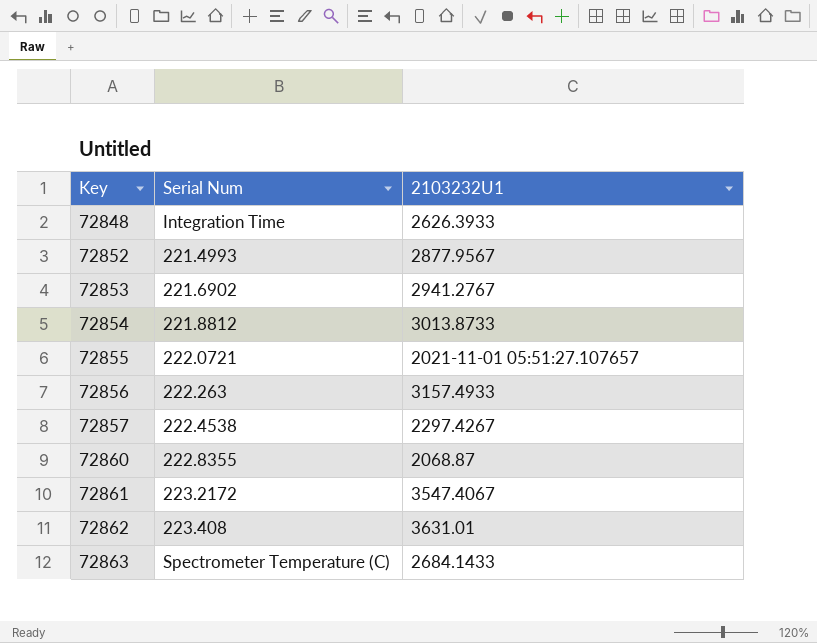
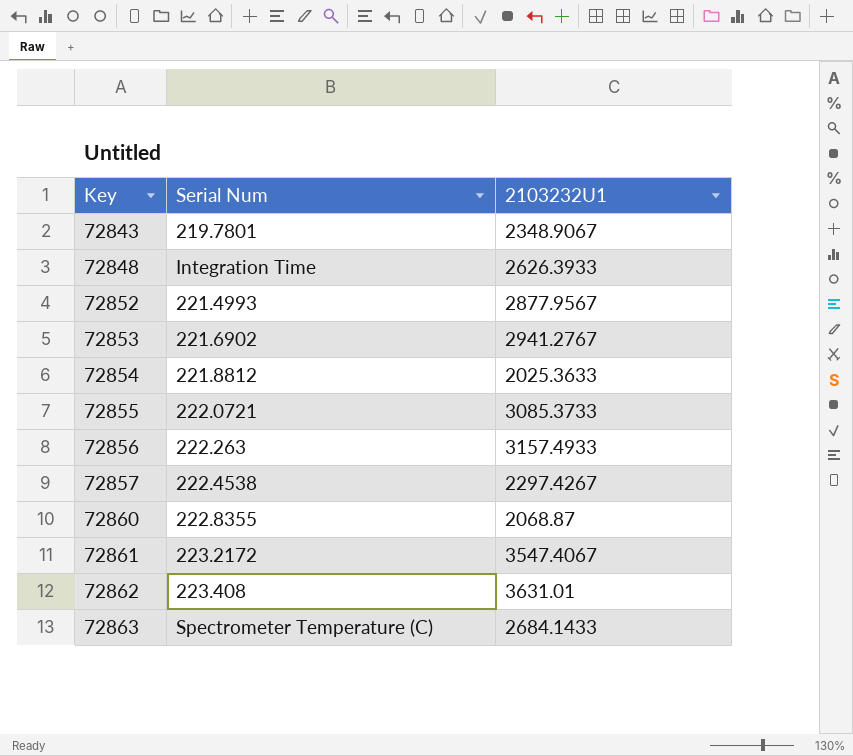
row 72843: none -> 219.7801 | 2348.9067
72854 | 2103232U1: 3013.8733 -> 2025.3633
72855 | 2103232U1: 2021-11-01 05:51:27.107657 -> 3085.3733

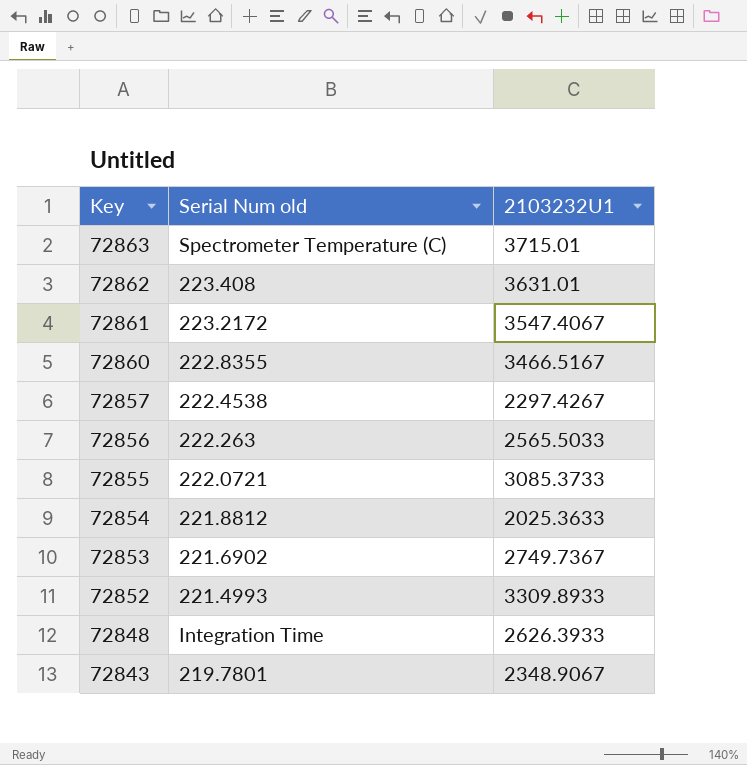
row order: Key ascending -> Key descending
column name: Serial Num -> Serial Num old
72863 | 2103232U1: 2684.1433 -> 3715.01
72860 | 2103232U1: 2068.87 -> 3466.5167
72856 | 2103232U1: 3157.4933 -> 2565.5033
72853 | 2103232U1: 2941.2767 -> 2749.7367
72852 | 2103232U1: 2877.9567 -> 3309.8933

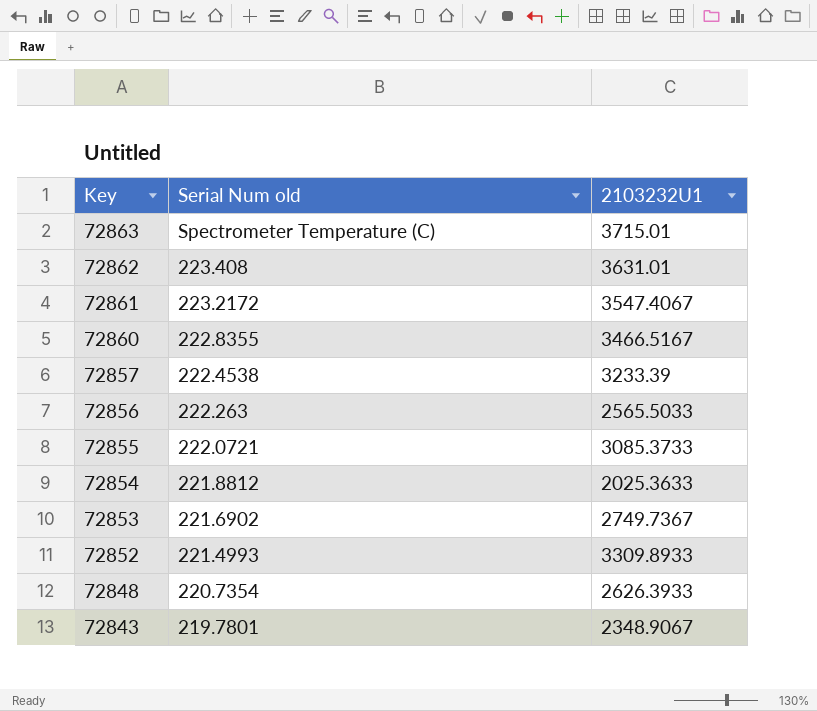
72857 | 2103232U1: 2297.4267 -> 3233.39
72848 | Serial Num old: Integration Time -> 220.7354

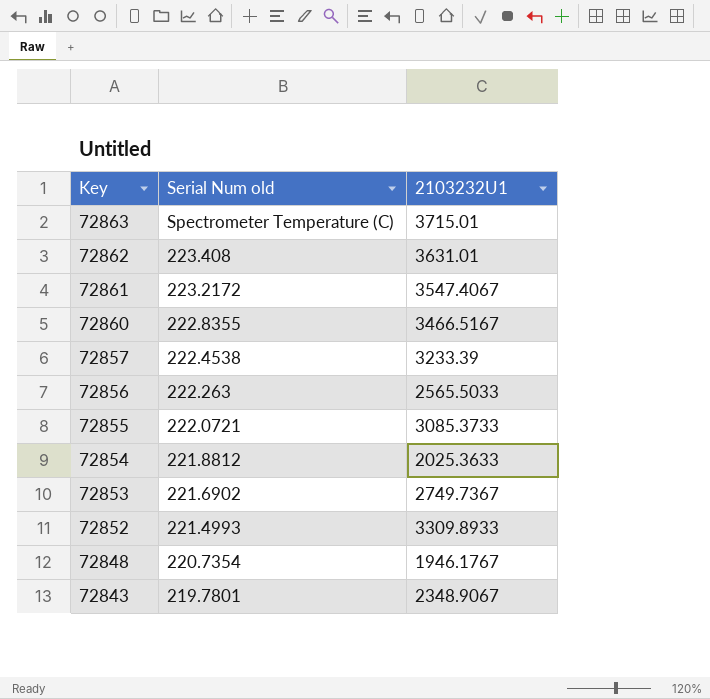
72848 | 2103232U1: 2626.3933 -> 1946.1767

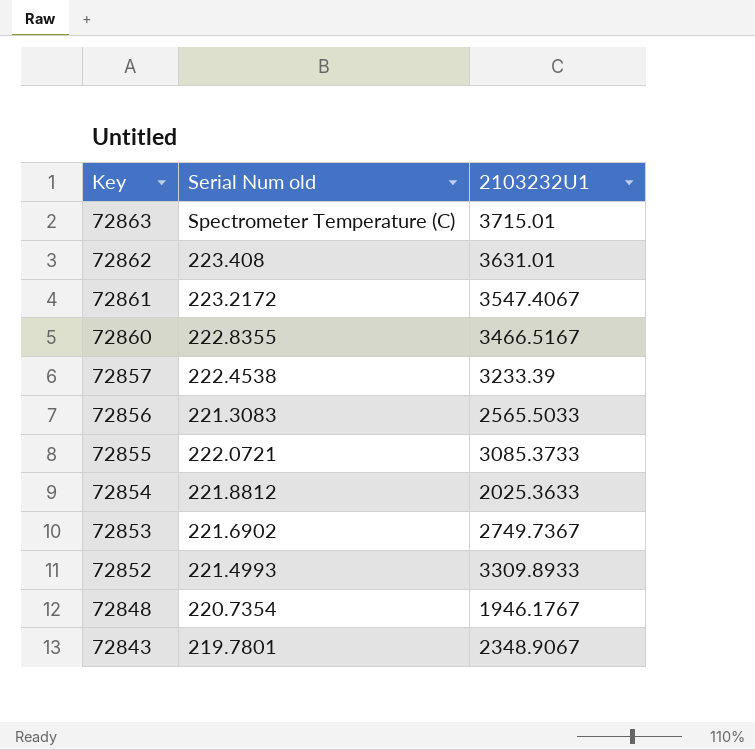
72856 | Serial Num old: 222.263 -> 221.3083

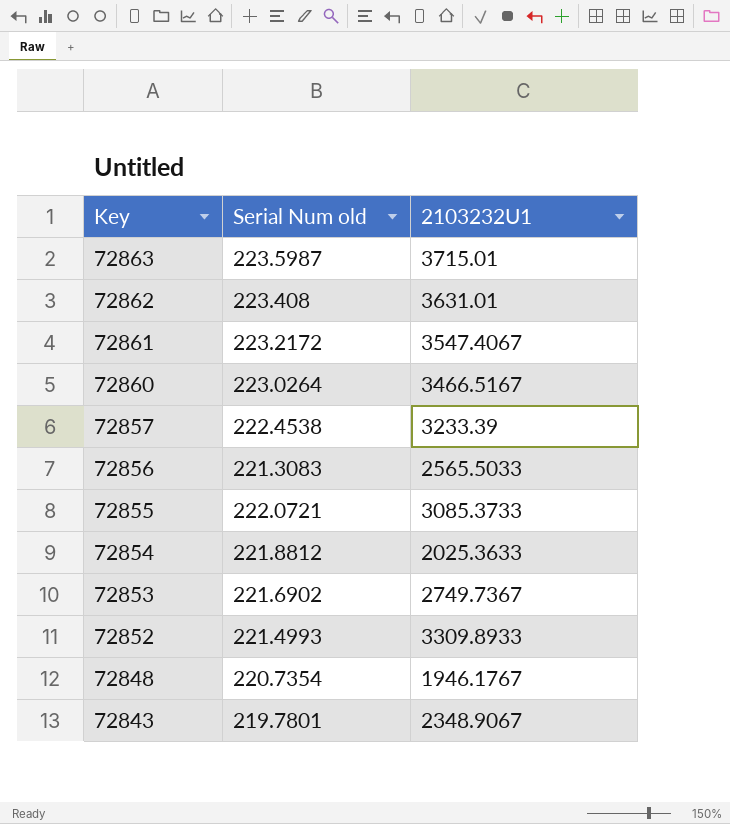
72863 | Serial Num old: Spectrometer Temperature (C) -> 223.5987
72860 | Serial Num old: 222.8355 -> 223.0264

